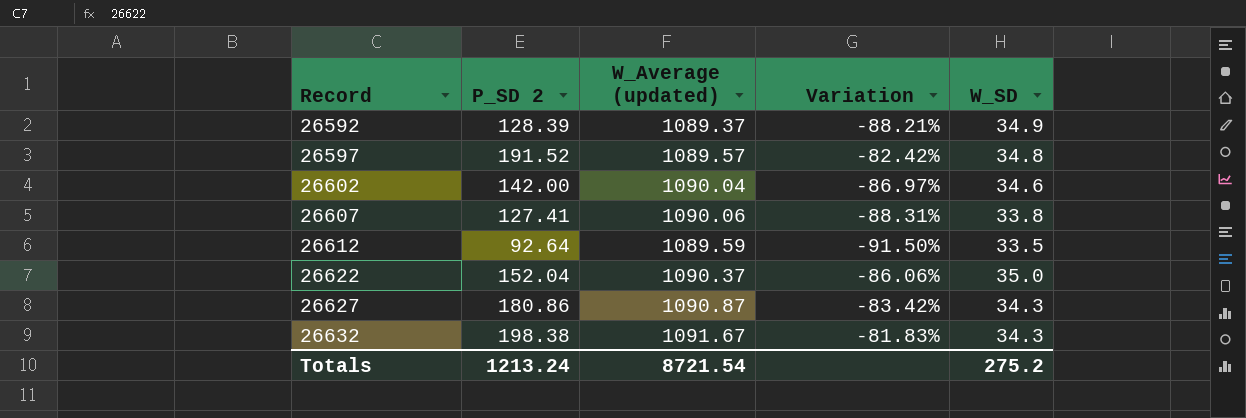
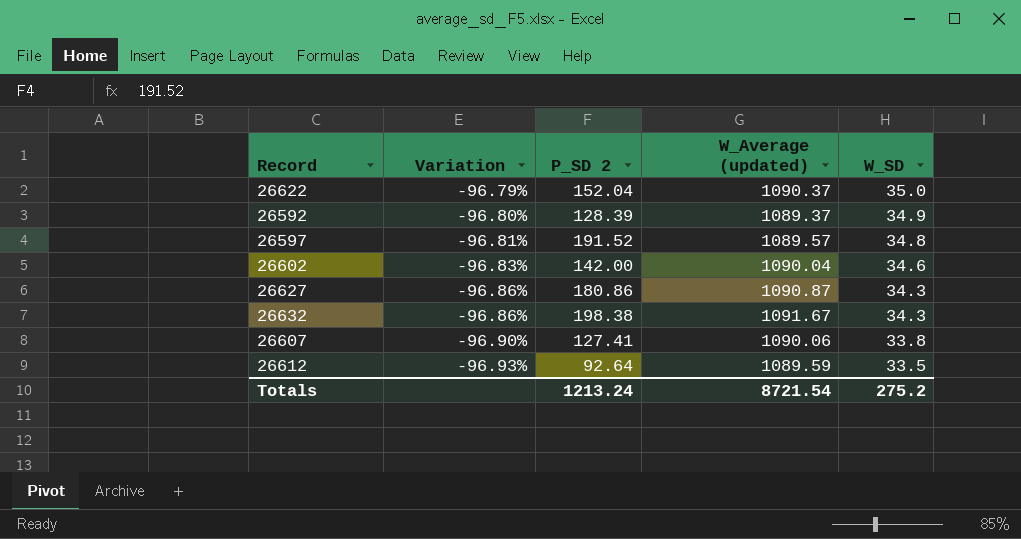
row order: Record ascending -> Variation descending
column Variation | formula: ([P_SD 2] - [W_Average (updated)]) / [W_Average (updated)] -> ([W_SD] - [W_Average (updated)]) / [W_Average (updated)]
column Variation | position: 4 -> 2

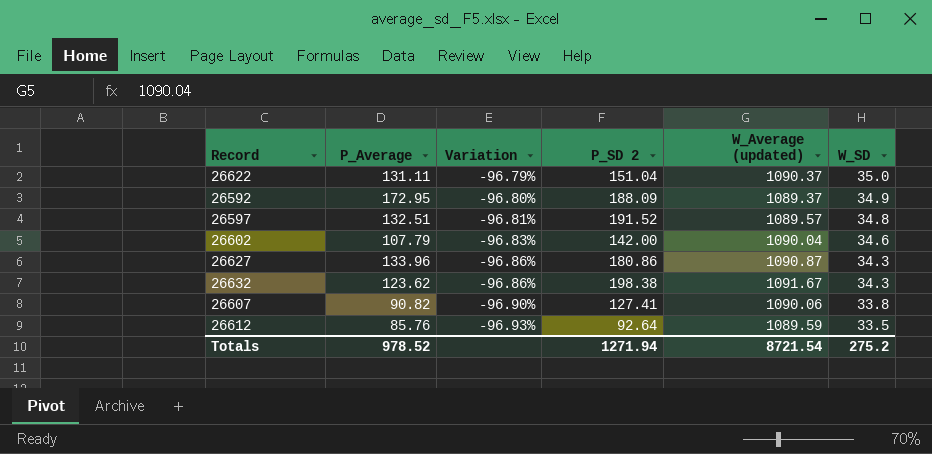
column P_Average | position: none -> 2
26622 | P_SD 2: 152.04 -> 151.04
26592 | P_SD 2: 128.39 -> 188.09
Totals | P_SD 2: 1213.24 -> 1271.94

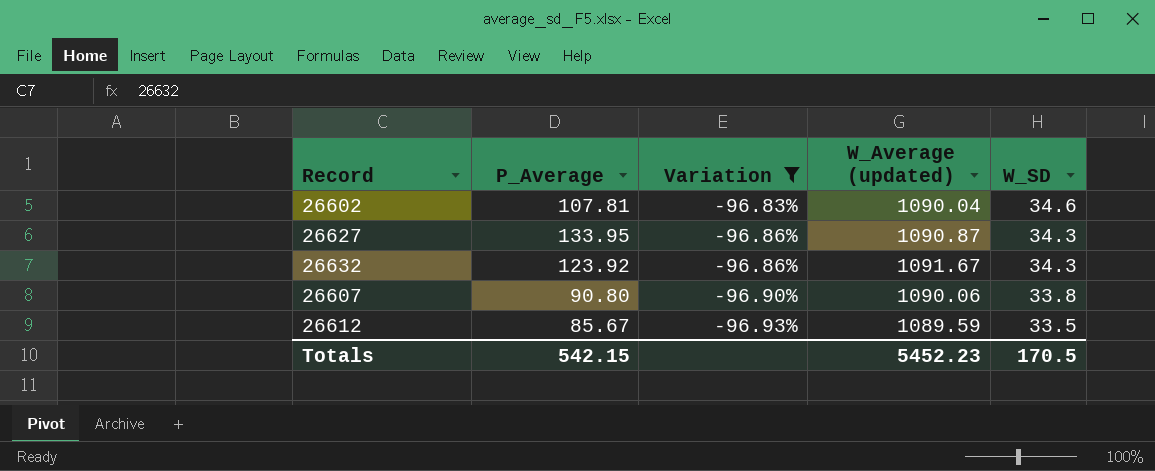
filter: none -> Variation <= -96.83%
column P_SD 2 | position: 4 -> none
26602 | P_Average: 107.79 -> 107.81
26627 | P_Average: 133.96 -> 133.95
26632 | P_Average: 123.62 -> 123.92
26607 | P_Average: 90.82 -> 90.80
26612 | P_Average: 85.76 -> 85.67
Totals | P_Average: 978.52 -> 542.15
Totals | W_Average (updated): 8721.54 -> 5452.23
Totals | W_SD: 275.2 -> 170.5

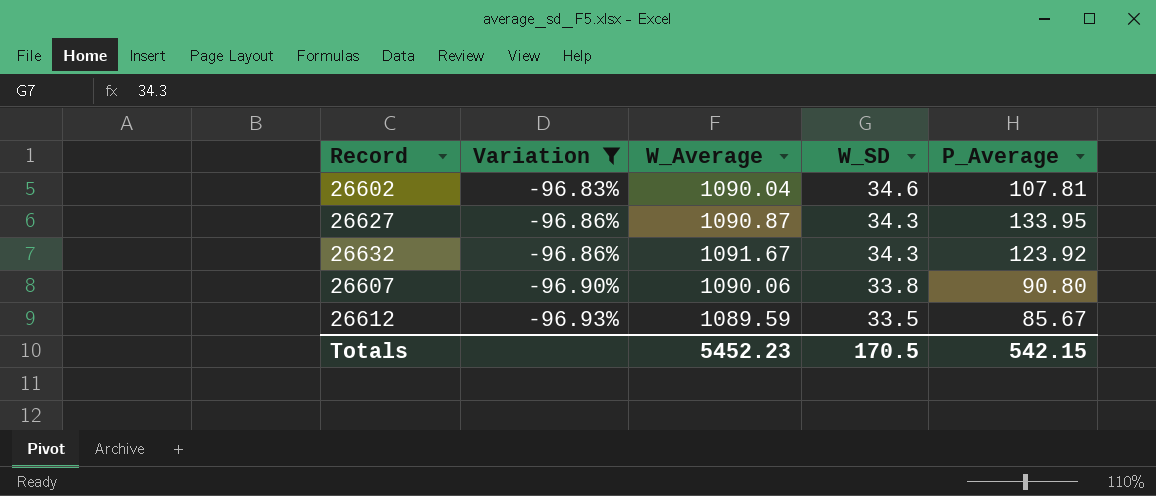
column name: W_Average (updated) -> W_Average
column P_Average | position: 2 -> 5

